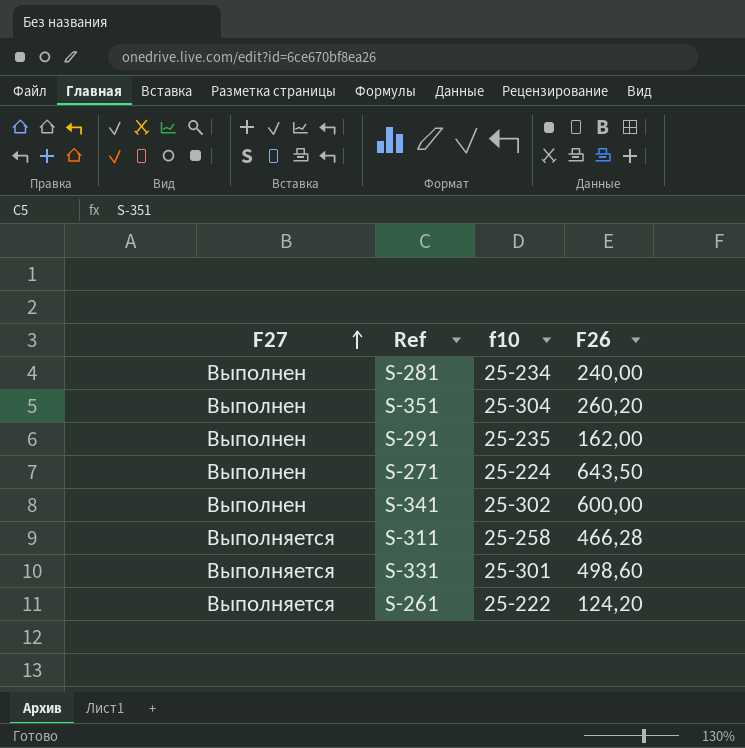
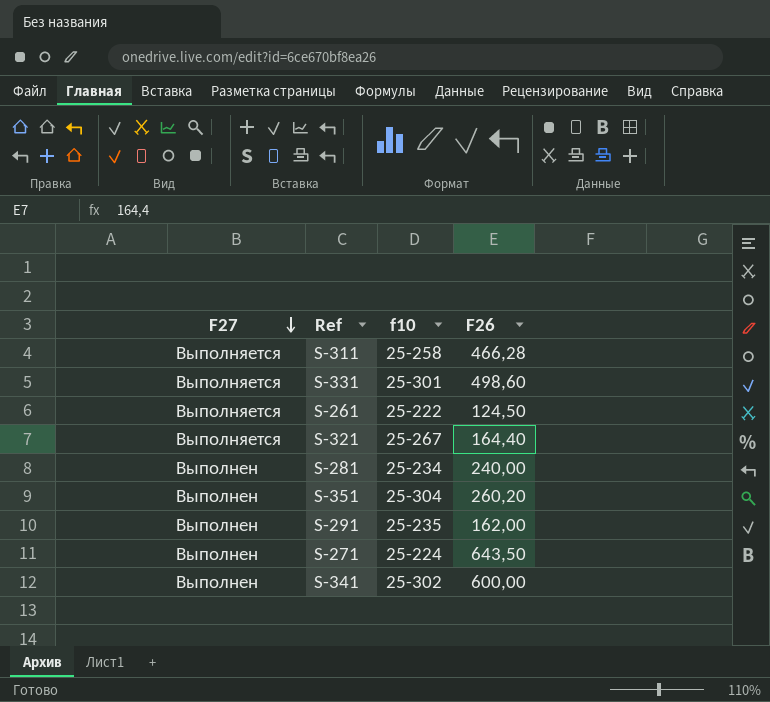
row order: F27 ascending -> F27 descending
S-261 | F26: 124,20 -> 124,50
row S-321: none -> Выполняется | 25-267 | 164,40

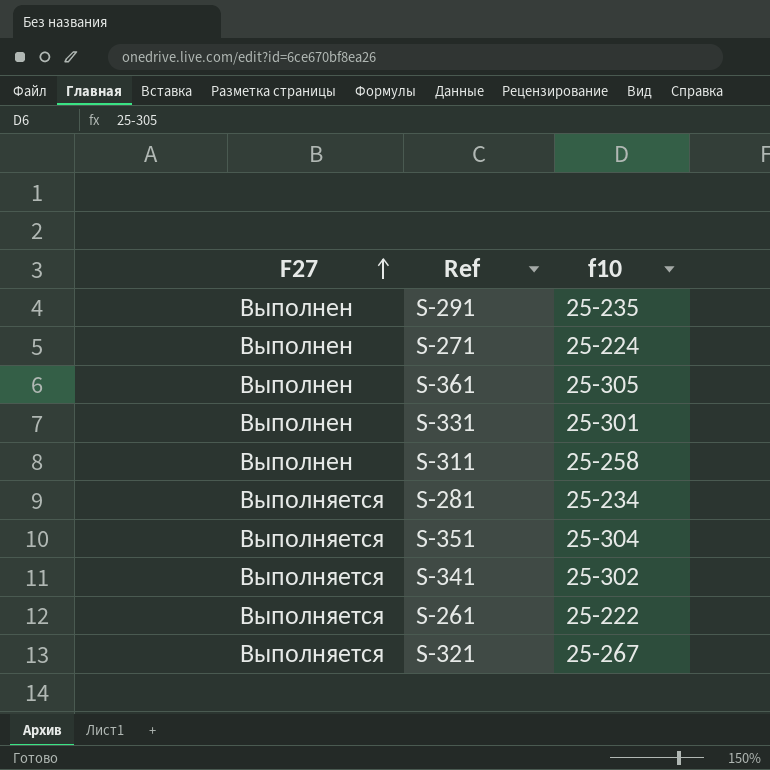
row order: F27 descending -> F27 ascending
column F26 | position: 4 -> none
row S-361: none -> Выполнен | 25-305
S-331 | F27: Выполняется -> Выполнен
S-311 | F27: Выполняется -> Выполнен
S-281 | F27: Выполнен -> Выполняется
S-351 | F27: Выполнен -> Выполняется
S-341 | F27: Выполнен -> Выполняется

